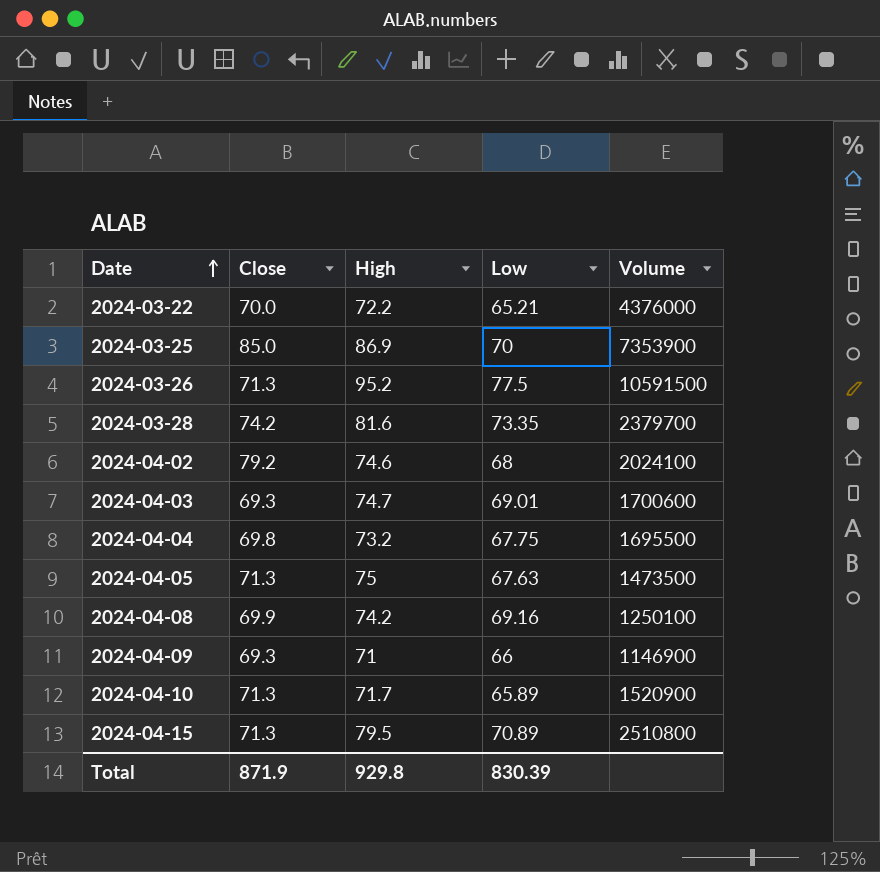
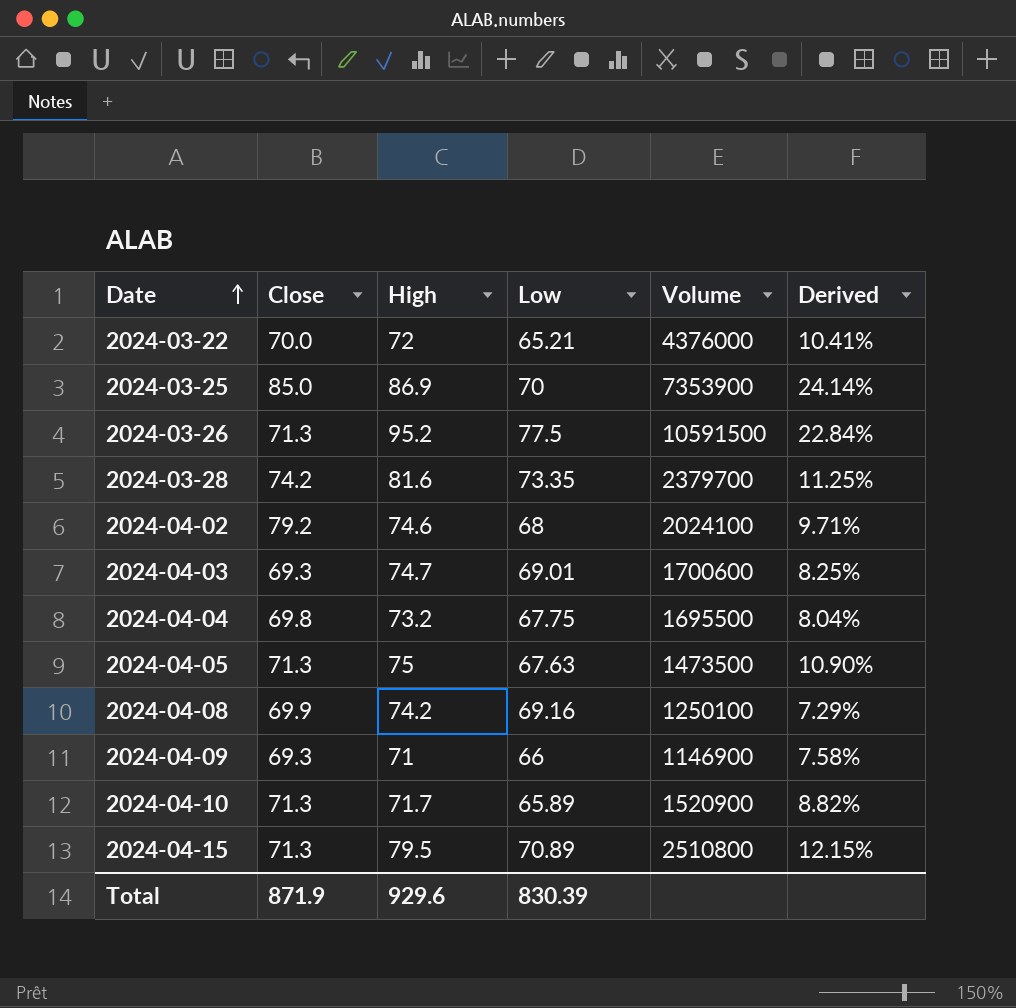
column Derived | formula: none -> ([High] - [Low]) / [Low]
2024-03-22 | High: 72.2 -> 72
Total | High: 929.8 -> 929.6

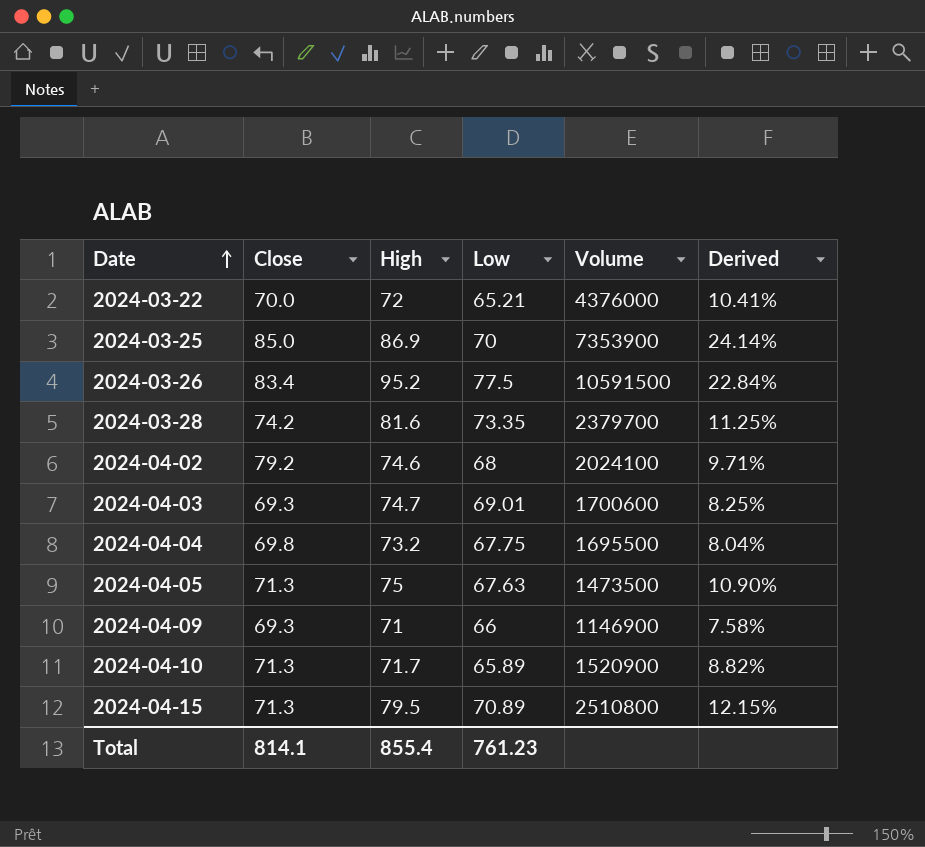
row 2024-04-08: 69.9 | 74.2 | 69.16 | 1250100 | 7.29% -> none
2024-03-26 | Close: 71.3 -> 83.4
Total | Close: 871.9 -> 814.1
Total | High: 929.6 -> 855.4
Total | Low: 830.39 -> 761.23

